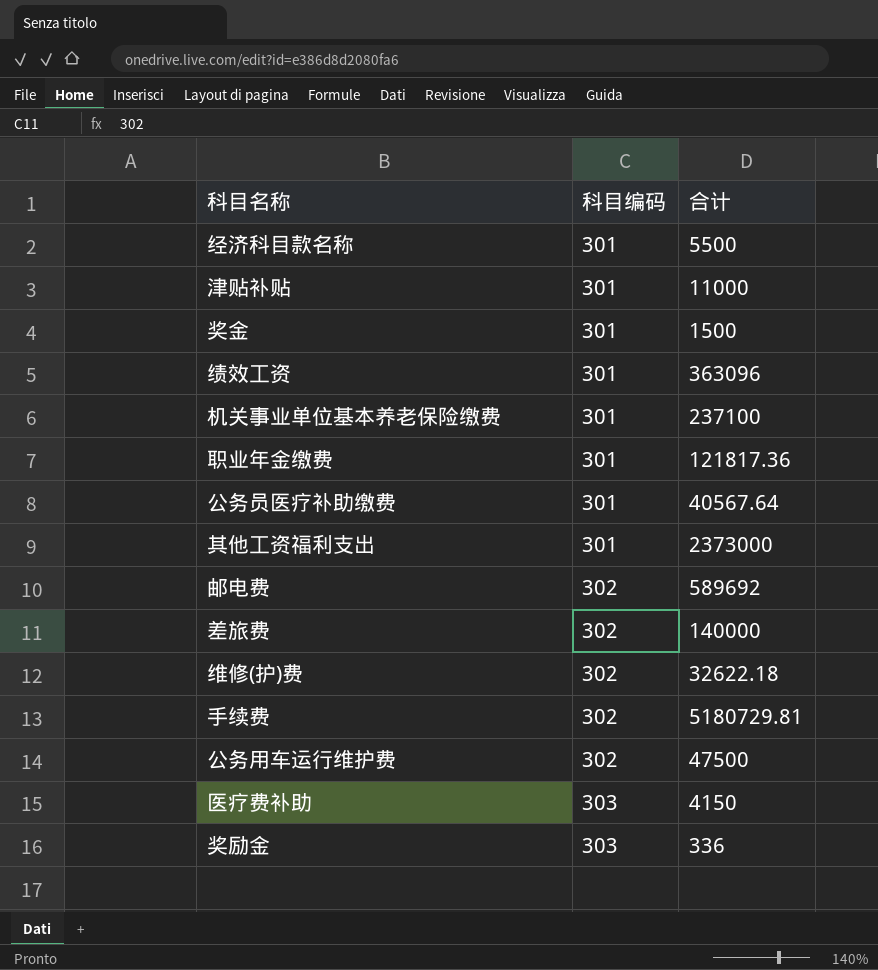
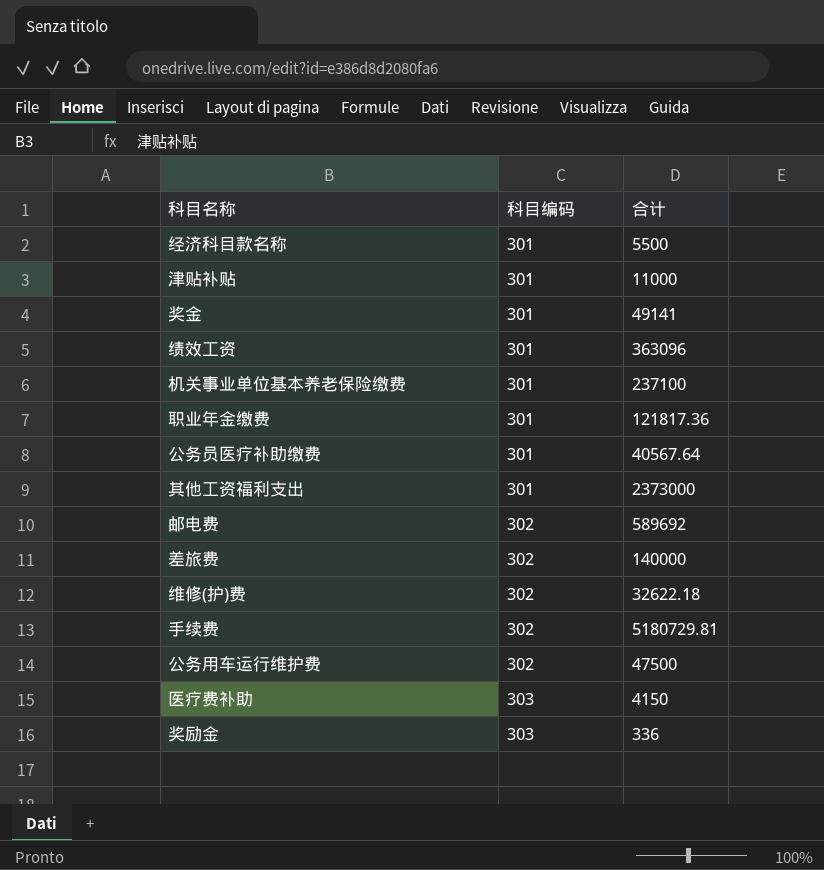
奖金 | 合计: 1500 -> 49141

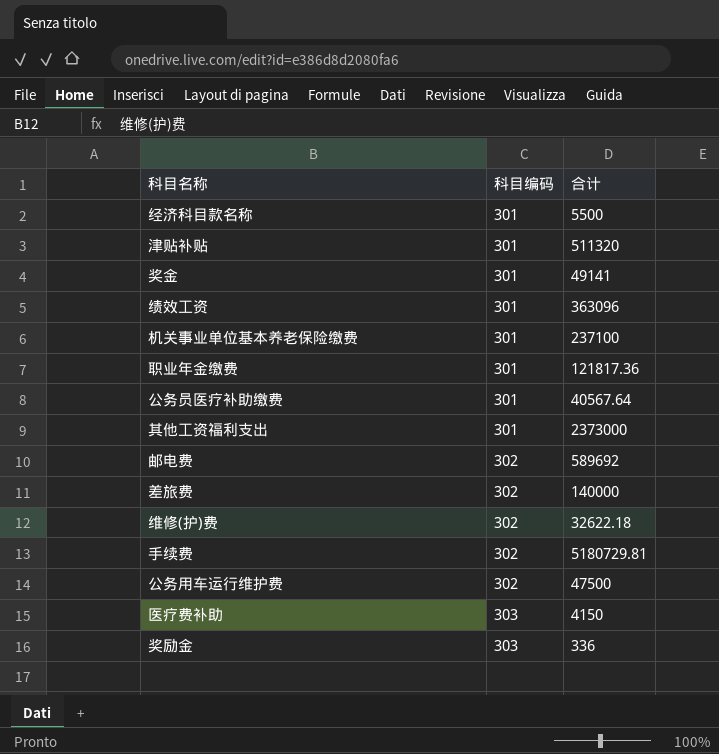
津贴补贴 | 合计: 11000 -> 511320

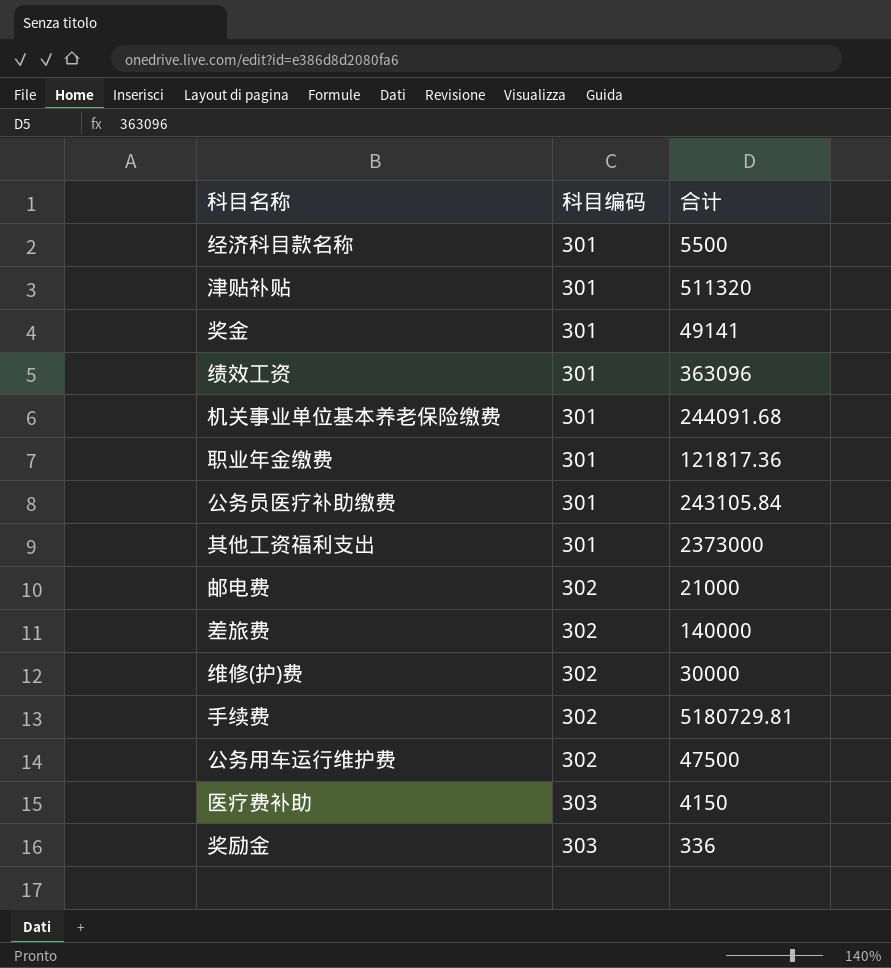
机关事业单位基本养老保险缴费 | 合计: 237100 -> 244091.68
公务员医疗补助缴费 | 合计: 40567.64 -> 243105.84
邮电费 | 合计: 589692 -> 21000
维修(护)费 | 合计: 32622.18 -> 30000

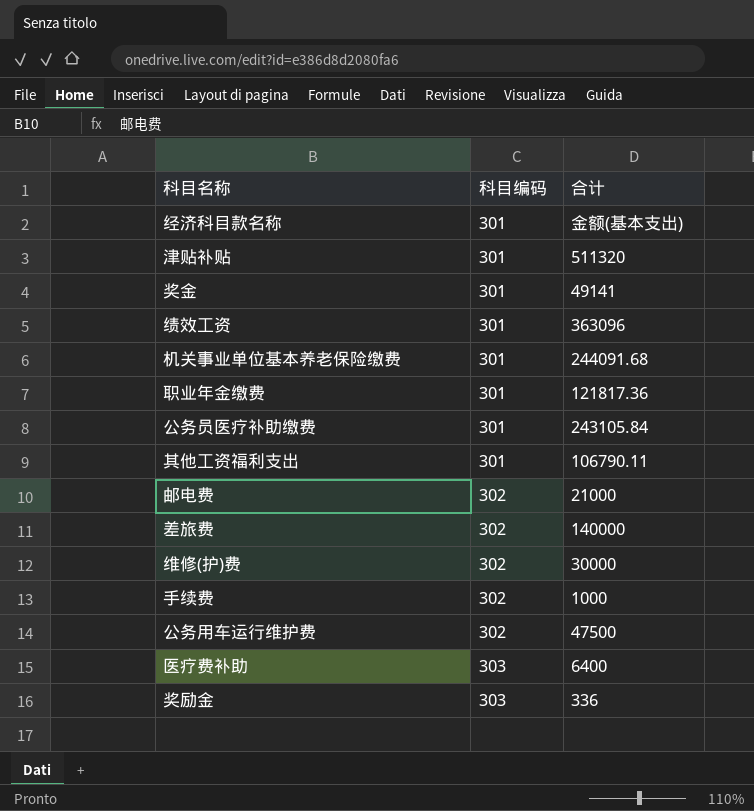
经济科目款名称 | 合计: 5500 -> 金额(基本支出)
其他工资福利支出 | 合计: 2373000 -> 106790.11
手续费 | 合计: 5180729.81 -> 1000
医疗费补助 | 合计: 4150 -> 6400

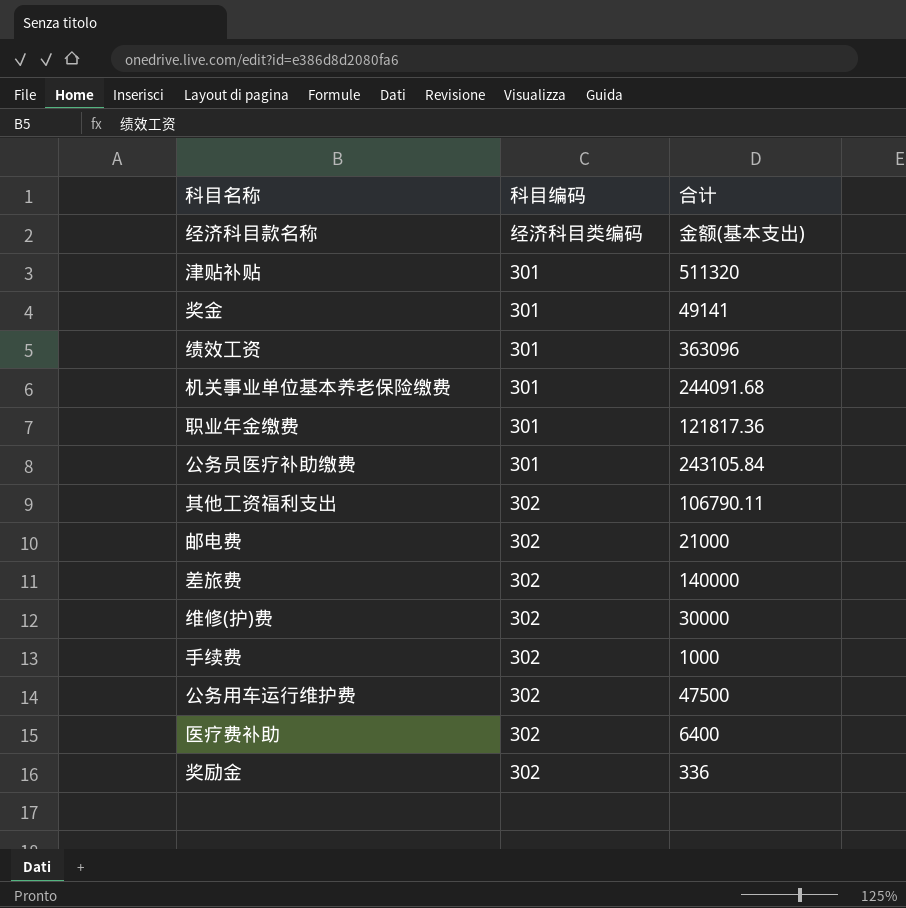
经济科目款名称 | 科目编码: 301 -> 经济科目类编码
其他工资福利支出 | 科目编码: 301 -> 302
医疗费补助 | 科目编码: 303 -> 302
奖励金 | 科目编码: 303 -> 302

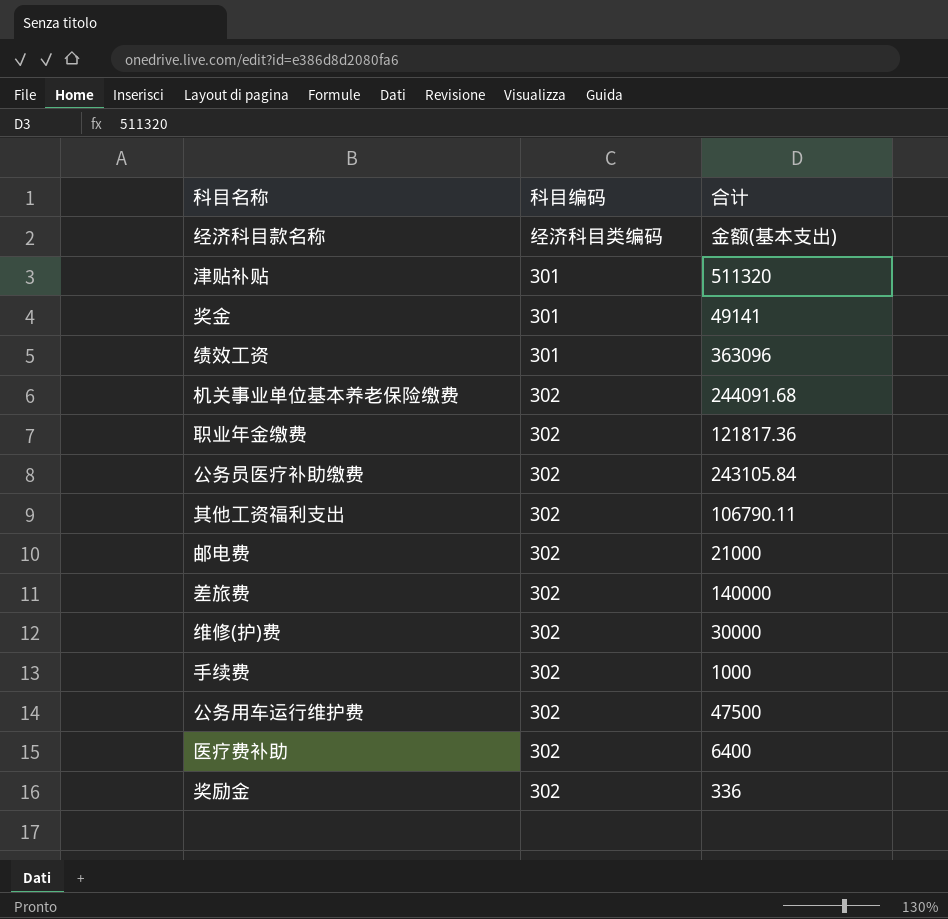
机关事业单位基本养老保险缴费 | 科目编码: 301 -> 302
职业年金缴费 | 科目编码: 301 -> 302
公务员医疗补助缴费 | 科目编码: 301 -> 302

